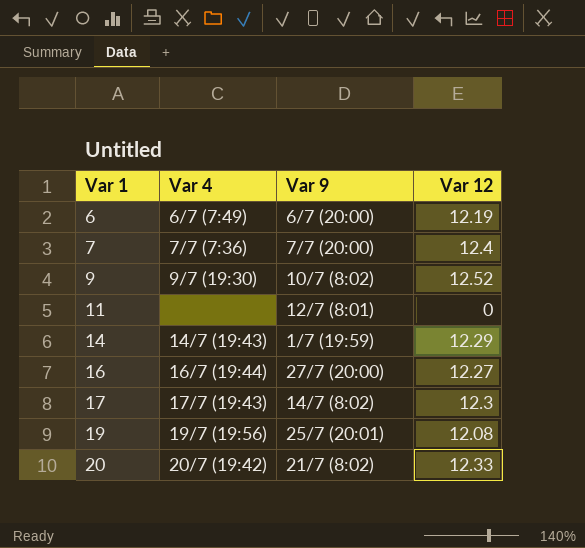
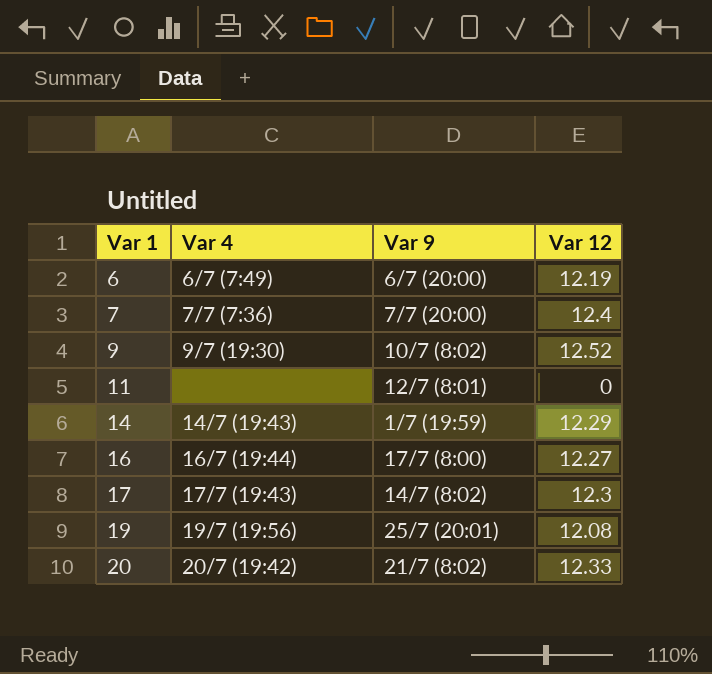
16 | Var 9: 27/7 (20:00) -> 17/7 (8:00)

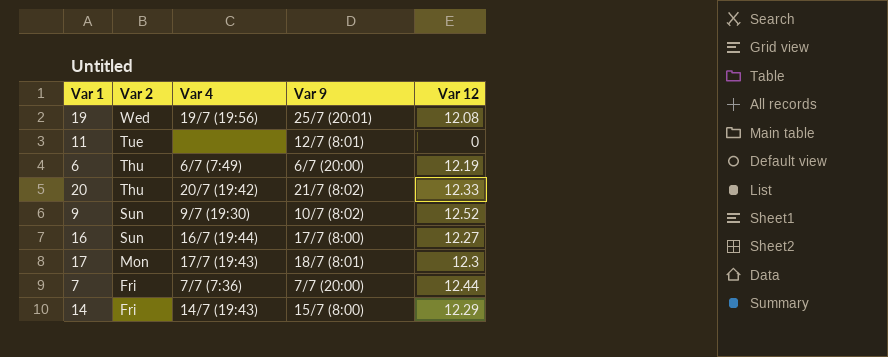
row order: Var 1 ascending -> Var 2 descending
column Var 2 | position: none -> 2
17 | Var 9: 14/7 (8:02) -> 18/7 (8:01)
7 | Var 12: 12.4 -> 12.44
14 | Var 9: 1/7 (19:59) -> 15/7 (8:00)

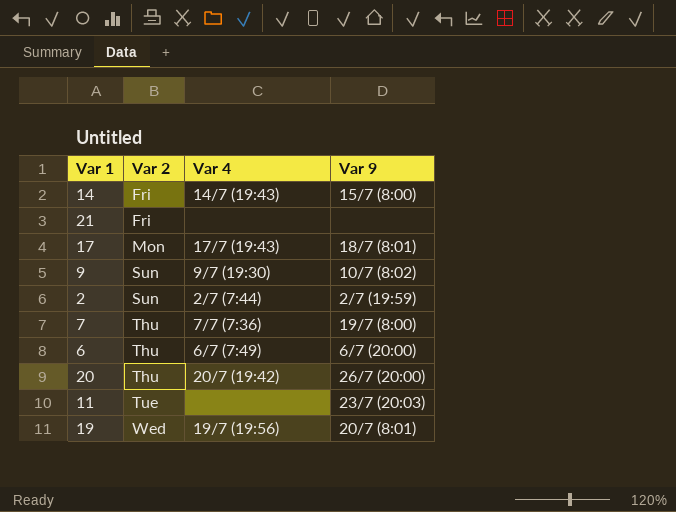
row order: Var 2 descending -> Var 2 ascending
column Var 12 | position: 5 -> none
row 16: Sun | 16/7 (19:44) | 17/7 (8:00) | 12.27 -> none
row 21: none -> Fri | none | none
row 2: none -> Sun | 2/7 (7:44) | 2/7 (19:59)
7 | Var 2: Fri -> Thu
7 | Var 9: 7/7 (20:00) -> 19/7 (8:00)
20 | Var 9: 21/7 (8:02) -> 26/7 (20:00)
11 | Var 9: 12/7 (8:01) -> 23/7 (20:03)
19 | Var 9: 25/7 (20:01) -> 20/7 (8:01)

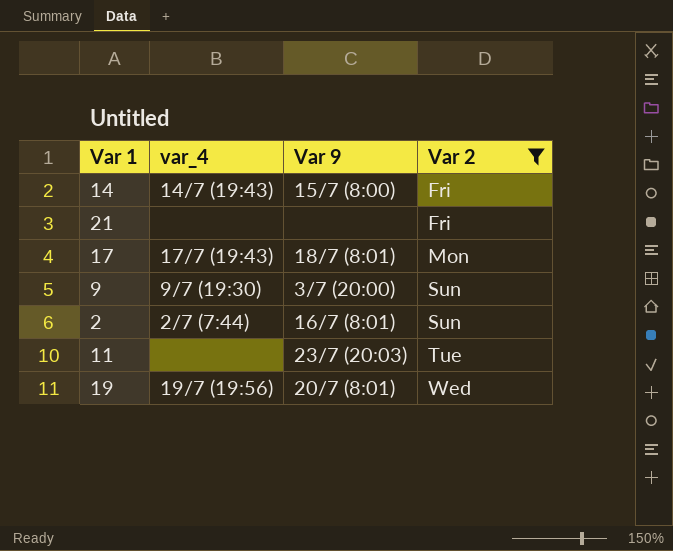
filter: none -> Var 2 != Thu
column name: Var 4 -> var_4
column Var 2 | position: 2 -> 4
9 | Var 9: 10/7 (8:02) -> 3/7 (20:00)
2 | Var 9: 2/7 (19:59) -> 16/7 (8:01)

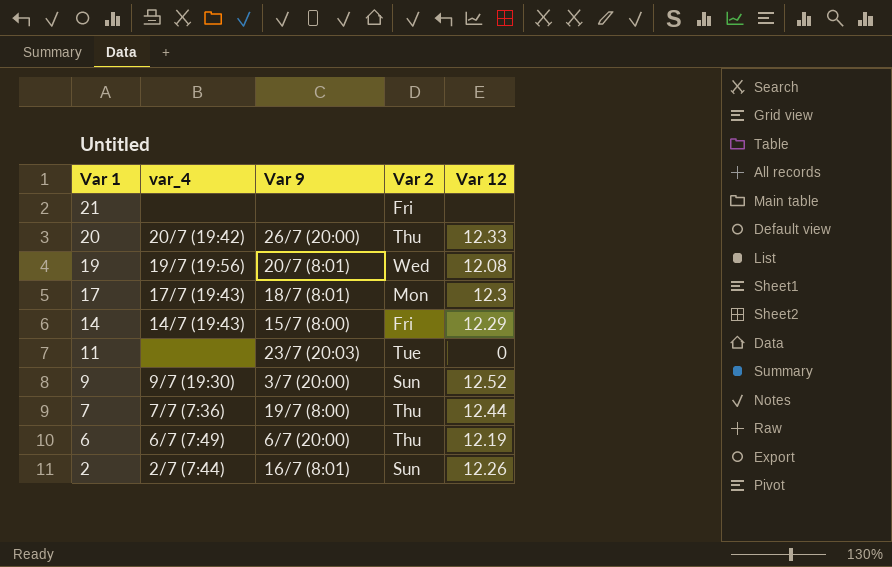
filter: Var 2 != Thu -> none
row order: Var 2 ascending -> Var 1 descending
column Var 12 | position: none -> 5

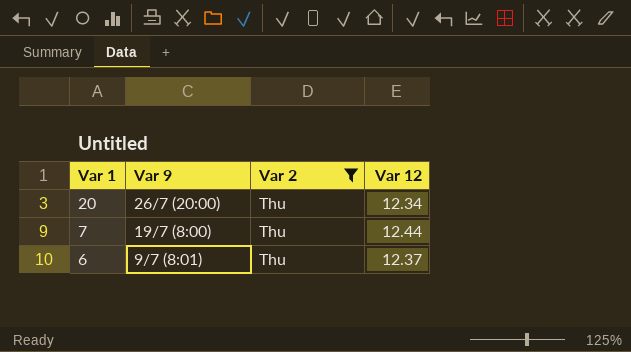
filter: none -> Var 2 = Thu
column var_4 | position: 2 -> none
20 | Var 12: 12.33 -> 12.34
6 | Var 9: 6/7 (20:00) -> 9/7 (8:01)
6 | Var 12: 12.19 -> 12.37

